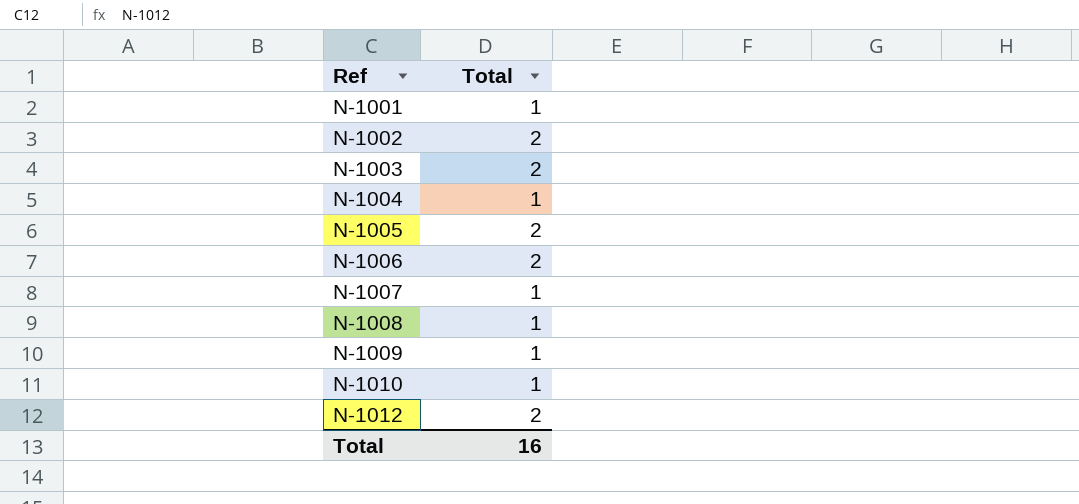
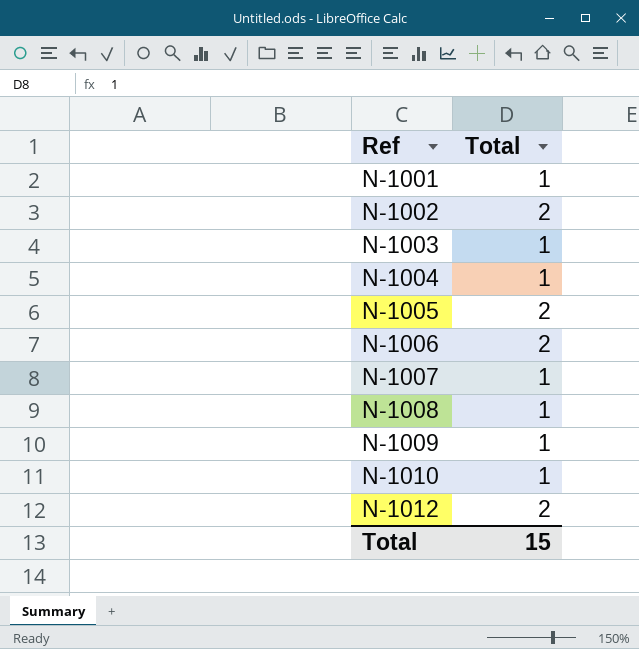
N-1003 | Total: 2 -> 1
Total | Total: 16 -> 15

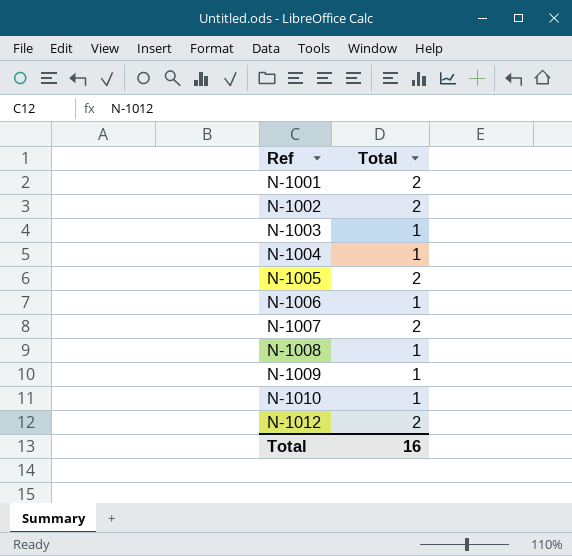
N-1001 | Total: 1 -> 2
N-1006 | Total: 2 -> 1
N-1007 | Total: 1 -> 2
Total | Total: 15 -> 16

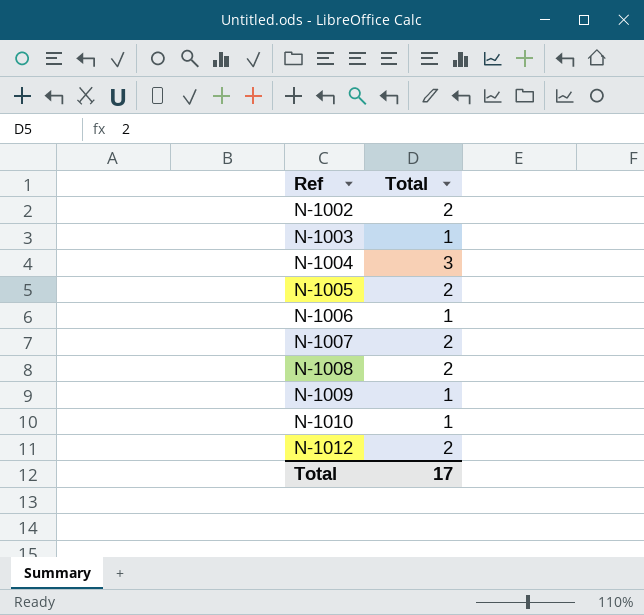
row N-1001: 2 -> none
N-1004 | Total: 1 -> 3
N-1008 | Total: 1 -> 2
Total | Total: 16 -> 17

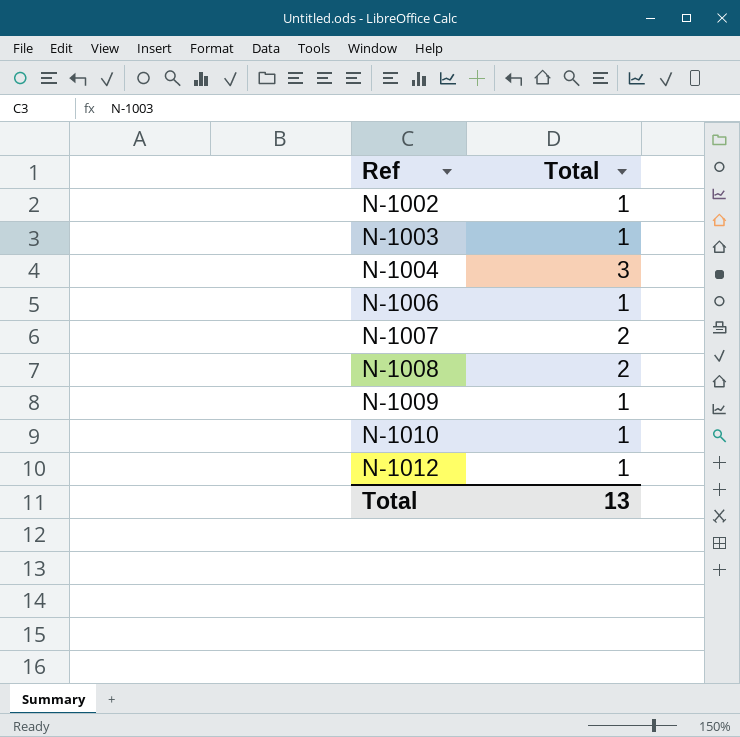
row N-1005: 2 -> none
N-1002 | Total: 2 -> 1
N-1012 | Total: 2 -> 1
Total | Total: 17 -> 13

